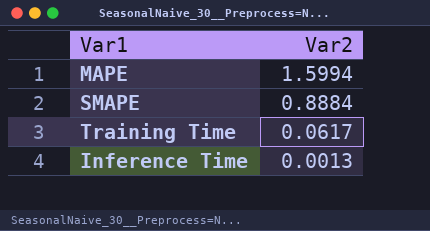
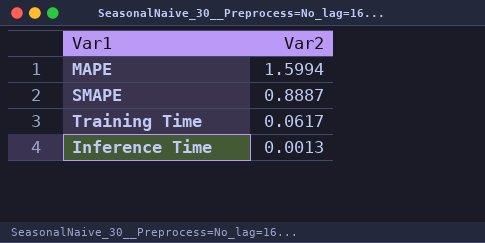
SMAPE | Var2: 0.8884 -> 0.8887

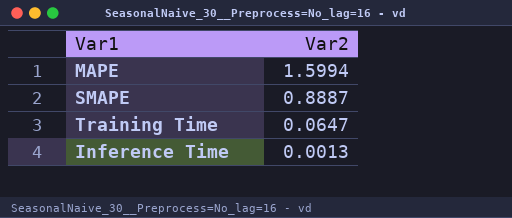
Training Time | Var2: 0.0617 -> 0.0647

